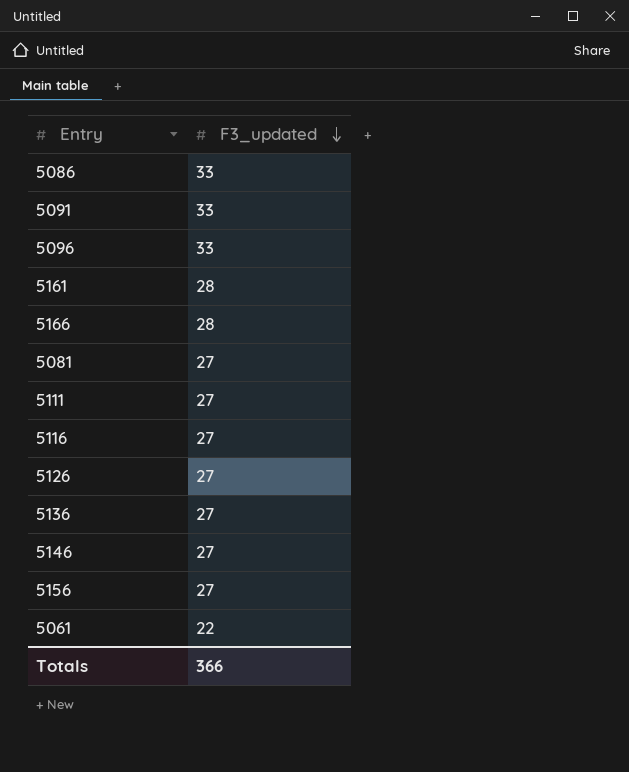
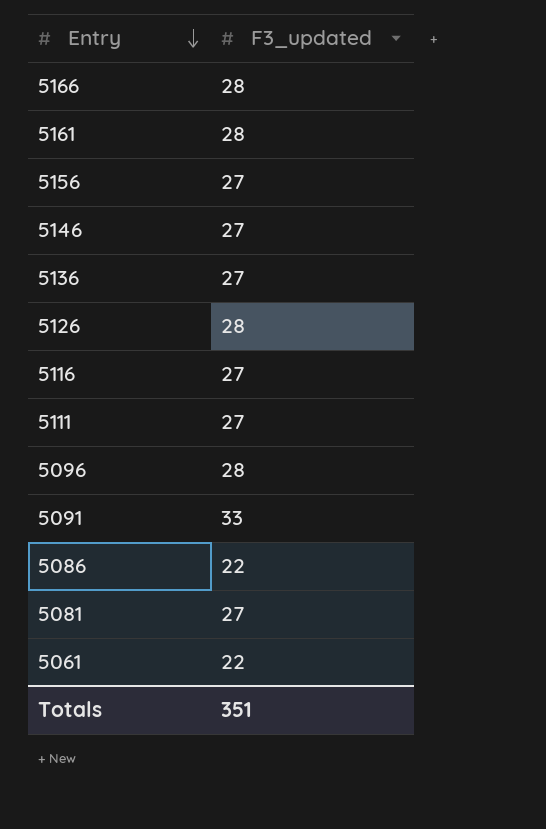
row order: F3_updated descending -> Entry descending
5126 | F3_updated: 27 -> 28
5096 | F3_updated: 33 -> 28
5086 | F3_updated: 33 -> 22
Totals | F3_updated: 366 -> 351

